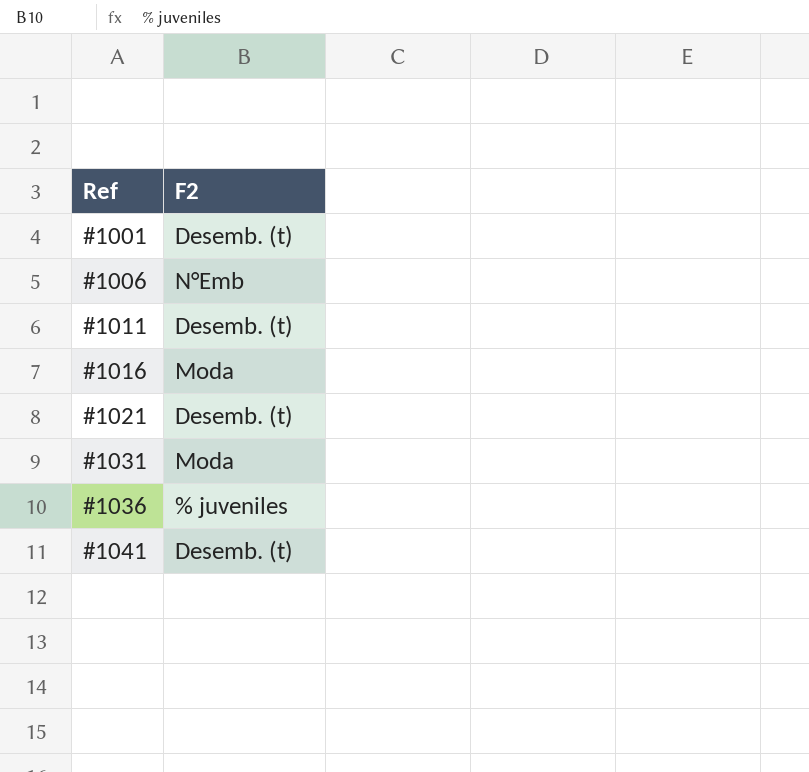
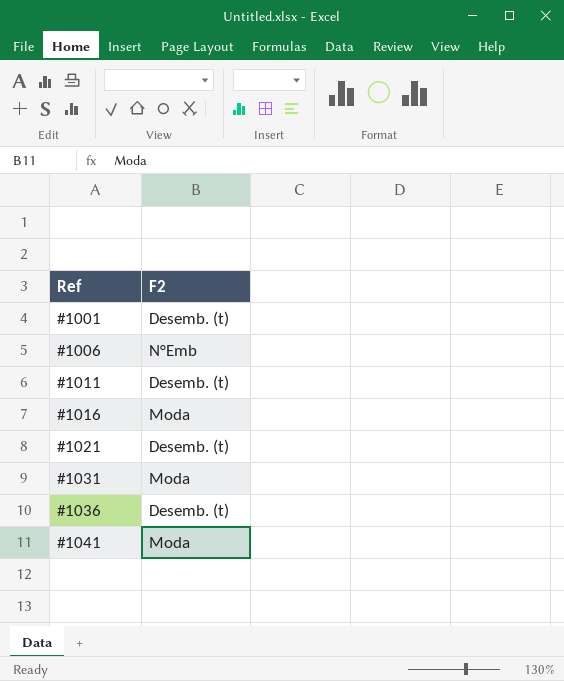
#1036 | F2: % juveniles -> Desemb. (t)
#1041 | F2: Desemb. (t) -> Moda

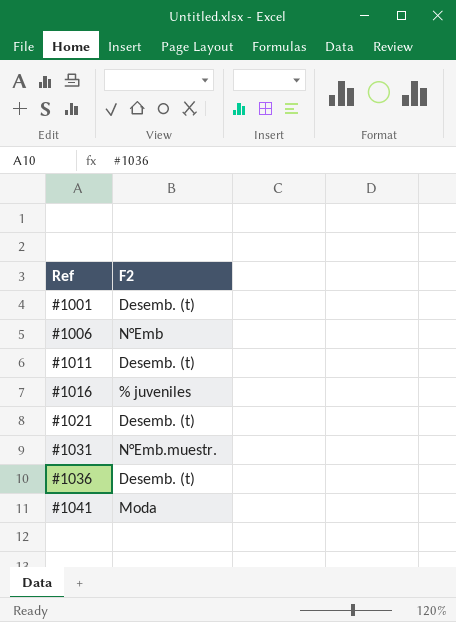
#1016 | F2: Moda -> % juveniles
#1031 | F2: Moda -> N°Emb.muestr.

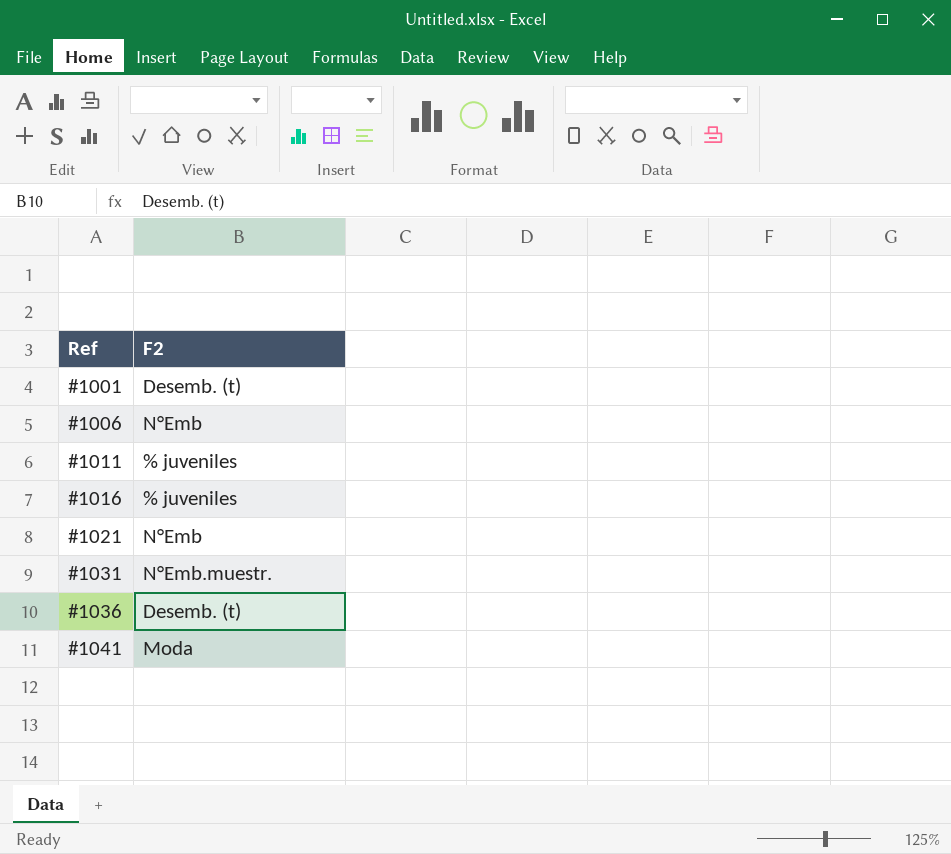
#1011 | F2: Desemb. (t) -> % juveniles
#1021 | F2: Desemb. (t) -> N°Emb

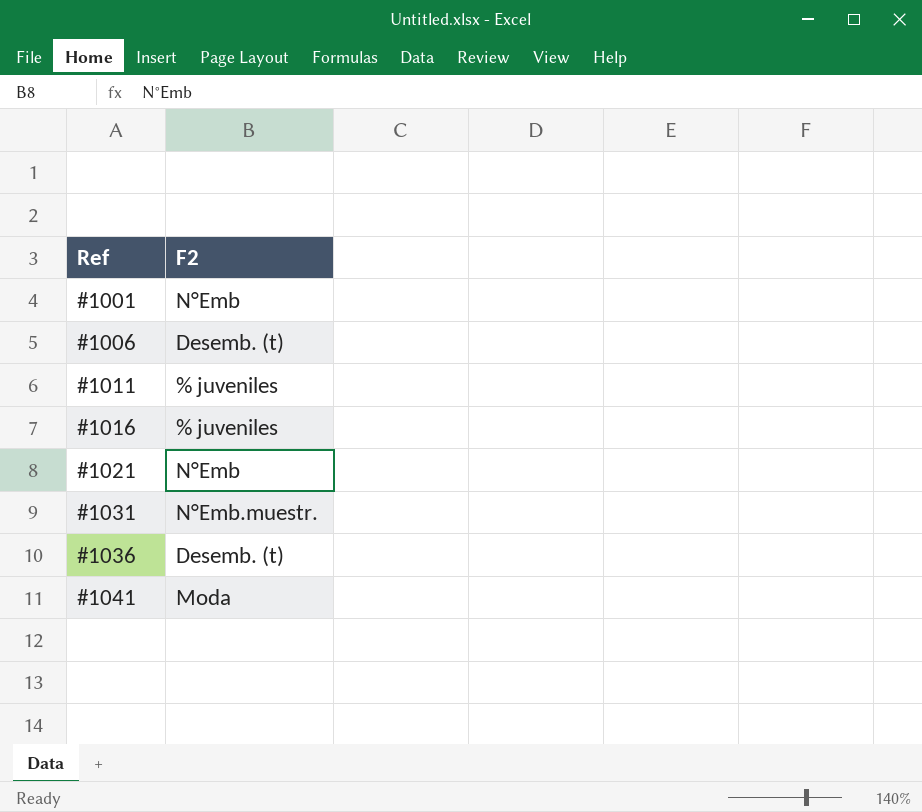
#1001 | F2: Desemb. (t) -> N°Emb
#1006 | F2: N°Emb -> Desemb. (t)

